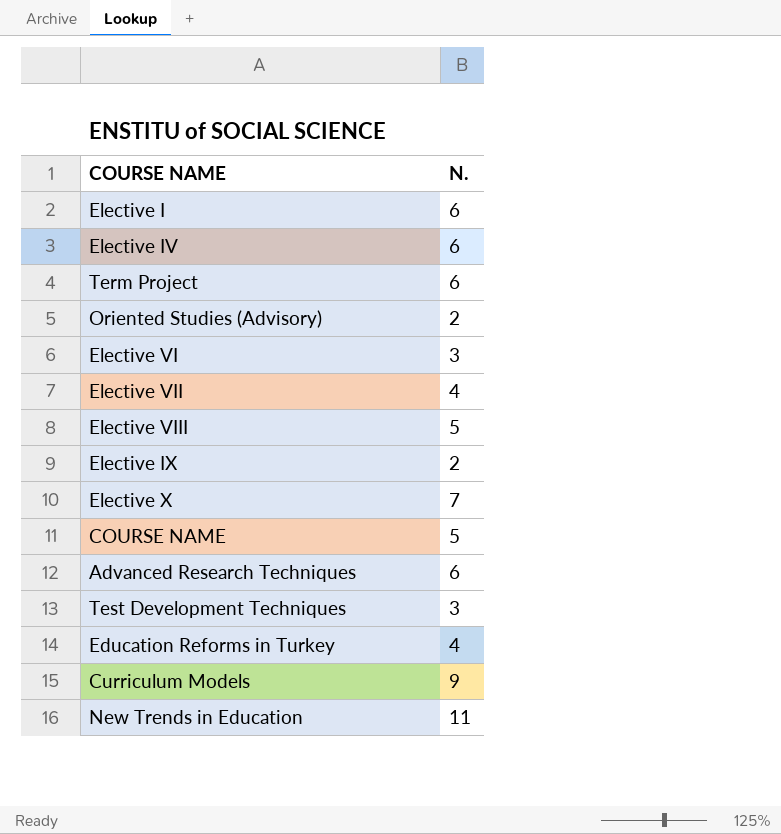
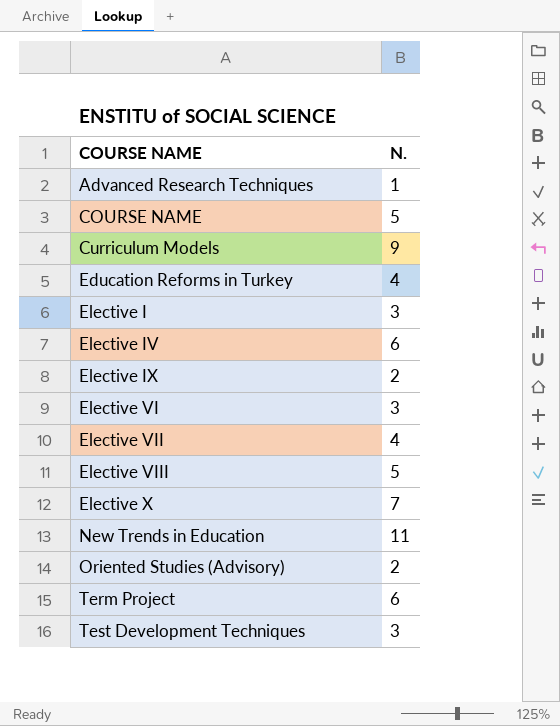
row order: none -> COURSE NAME ascending
Advanced Research Techniques | N.: 6 -> 1
Elective I | N.: 6 -> 3

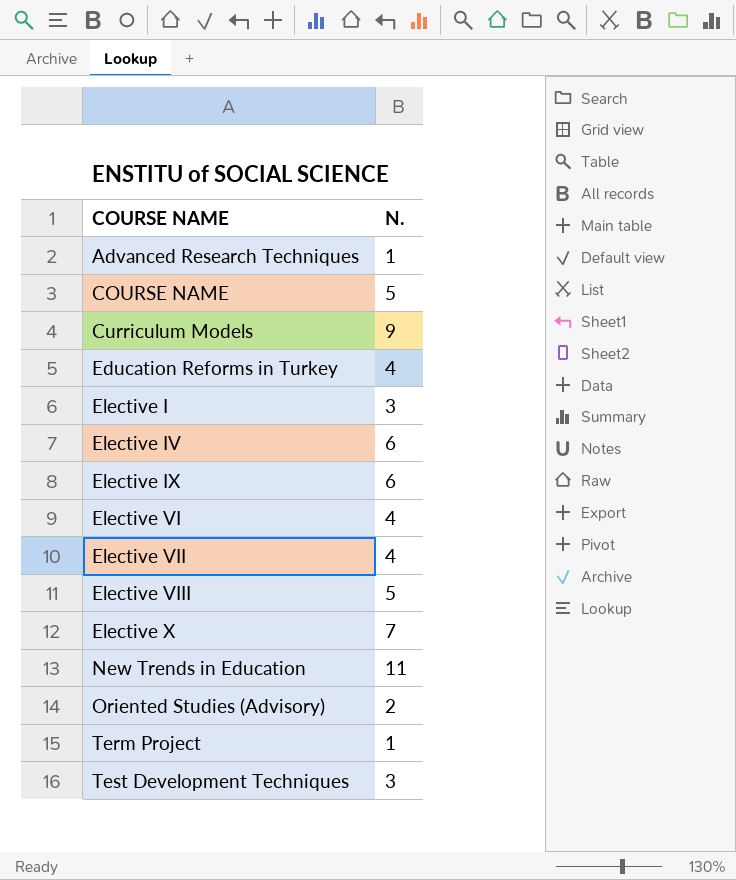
Elective IX | N.: 2 -> 6
Elective VI | N.: 3 -> 4
Term Project | N.: 6 -> 1

